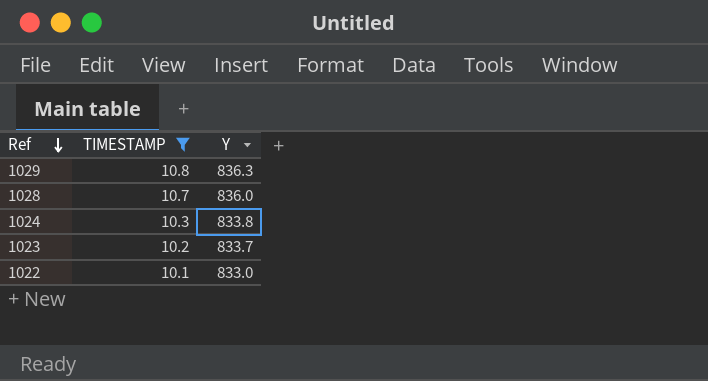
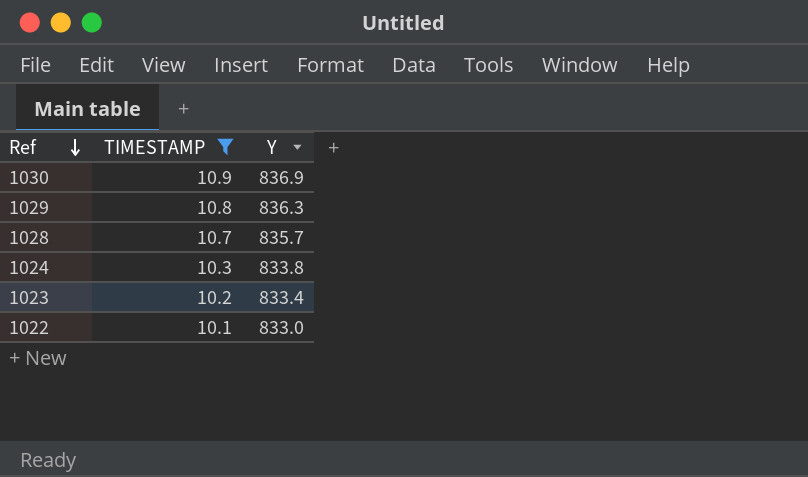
row 1030: none -> 10.9 | 836.9
1028 | Y: 836.0 -> 835.7
1023 | Y: 833.7 -> 833.4

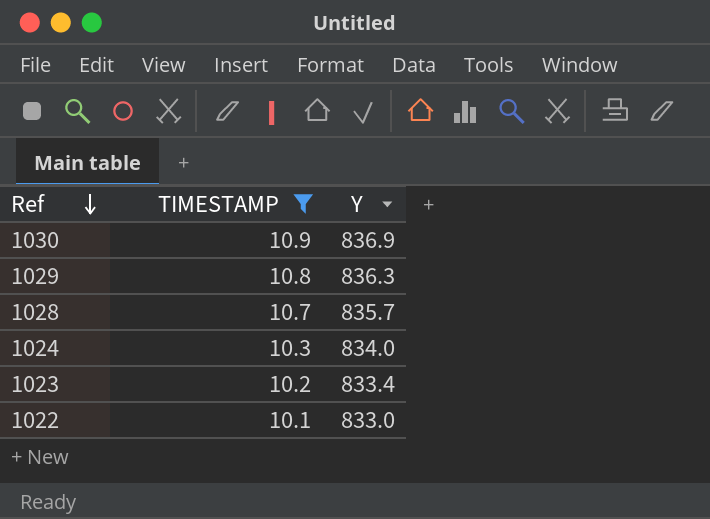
1024 | Y: 833.8 -> 834.0

